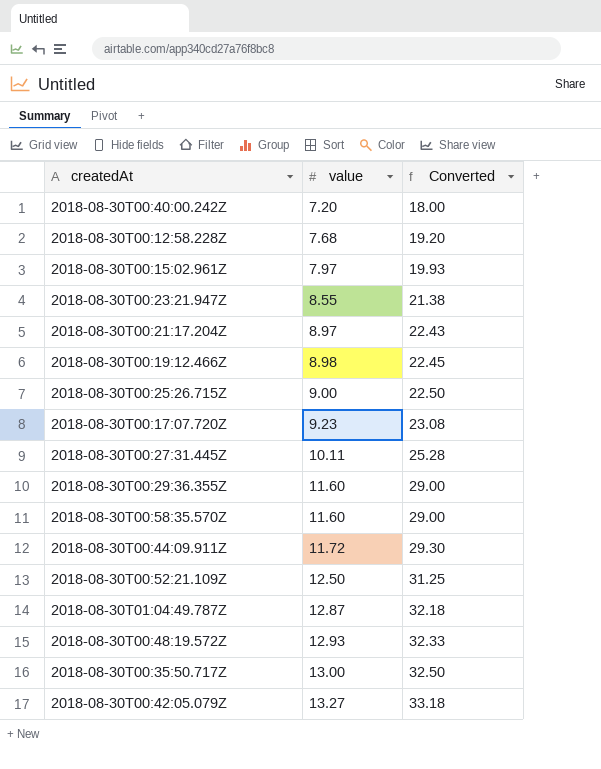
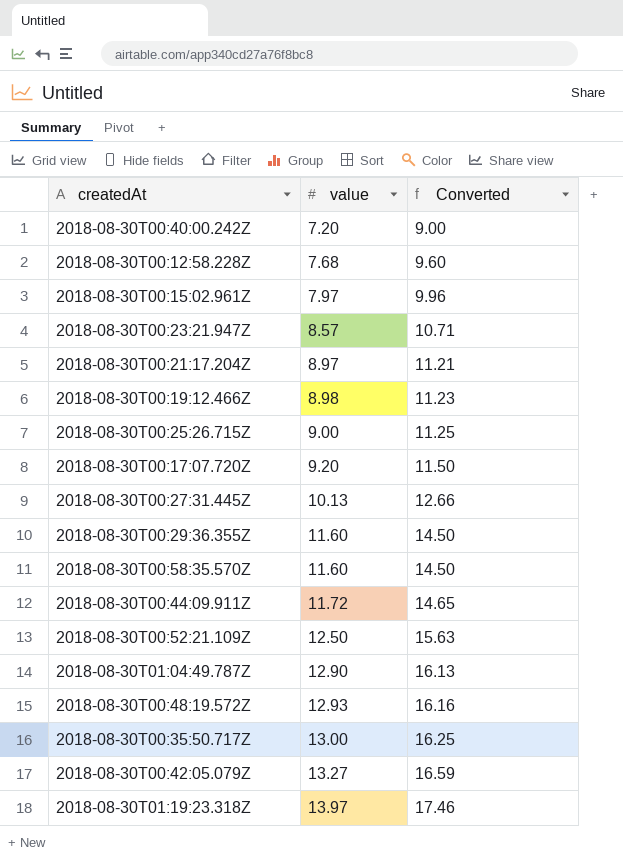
column Converted | formula: [value] * 2.5 -> [value] * 1.25
2018-08-30T00:23:21.947Z | value: 8.55 -> 8.57
2018-08-30T00:17:07.720Z | value: 9.23 -> 9.20
2018-08-30T00:27:31.445Z | value: 10.11 -> 10.13
2018-08-30T01:04:49.787Z | value: 12.87 -> 12.90
row 2018-08-30T01:19:23.318Z: none -> 13.97 | 17.46

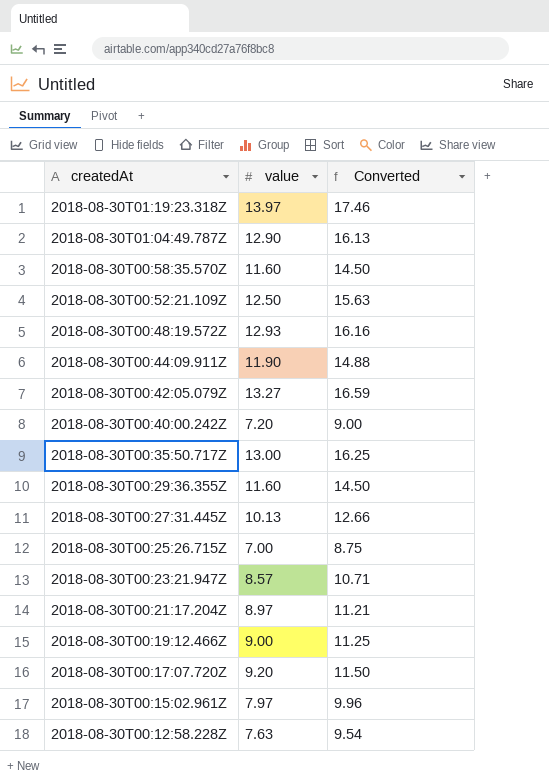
row order: value ascending -> createdAt descending
2018-08-30T00:44:09.911Z | value: 11.72 -> 11.90
2018-08-30T00:44:09.911Z | Converted: 14.65 -> 14.88
2018-08-30T00:25:26.715Z | value: 9.00 -> 7.00
2018-08-30T00:25:26.715Z | Converted: 11.25 -> 8.75
2018-08-30T00:19:12.466Z | value: 8.98 -> 9.00
2018-08-30T00:19:12.466Z | Converted: 11.23 -> 11.25
2018-08-30T00:12:58.228Z | value: 7.68 -> 7.63
2018-08-30T00:12:58.228Z | Converted: 9.60 -> 9.54

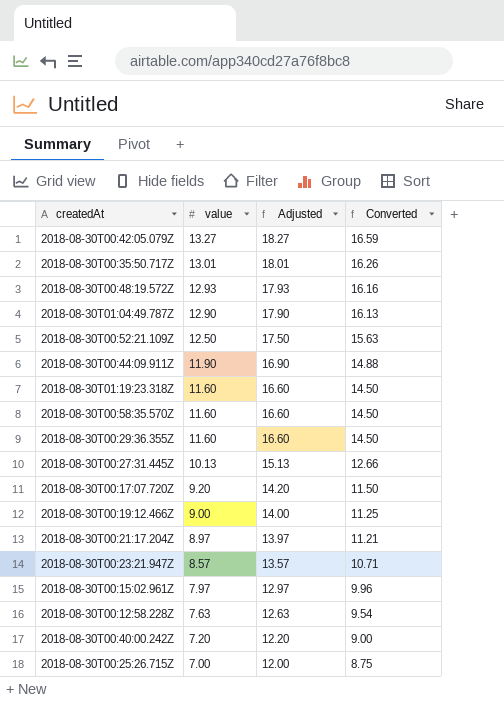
row order: createdAt descending -> value descending
column Adjusted | formula: none -> [value] + 5
2018-08-30T00:35:50.717Z | value: 13.00 -> 13.01
2018-08-30T00:35:50.717Z | Converted: 16.25 -> 16.26
2018-08-30T01:19:23.318Z | value: 13.97 -> 11.60
2018-08-30T01:19:23.318Z | Converted: 17.46 -> 14.50

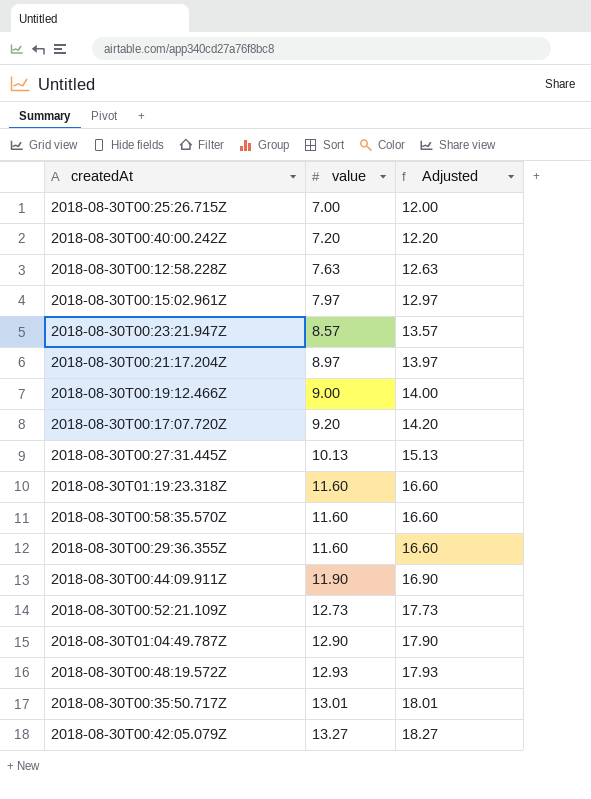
row order: value descending -> value ascending
column Converted | formula: [value] * 1.25 -> none
2018-08-30T00:52:21.109Z | value: 12.50 -> 12.73
2018-08-30T00:52:21.109Z | Adjusted: 17.50 -> 17.73

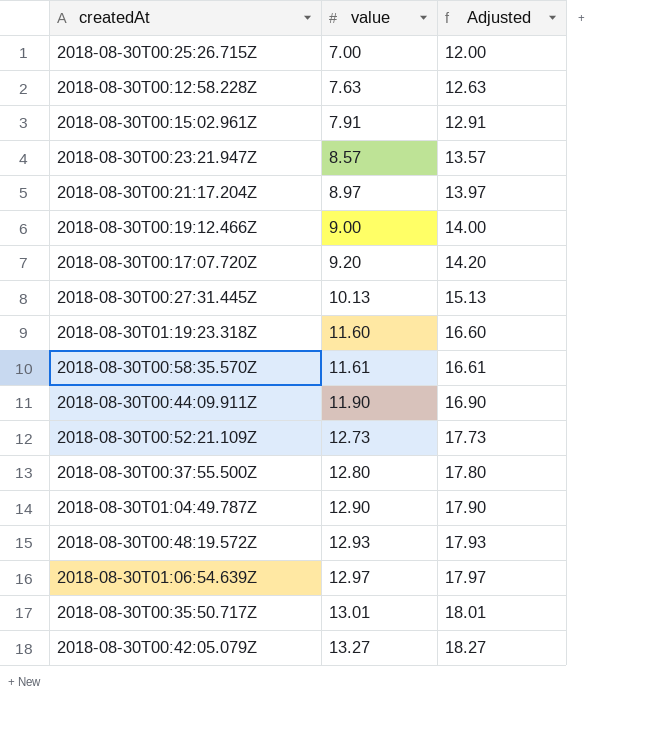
row 2018-08-30T00:40:00.242Z: 7.20 | 12.20 -> none
row 2018-08-30T00:29:36.355Z: 11.60 | 16.60 -> none
2018-08-30T00:15:02.961Z | value: 7.97 -> 7.91
2018-08-30T00:15:02.961Z | Adjusted: 12.97 -> 12.91
2018-08-30T00:58:35.570Z | value: 11.60 -> 11.61
2018-08-30T00:58:35.570Z | Adjusted: 16.60 -> 16.61
row 2018-08-30T00:37:55.500Z: none -> 12.80 | 17.80
row 2018-08-30T01:06:54.639Z: none -> 12.97 | 17.97

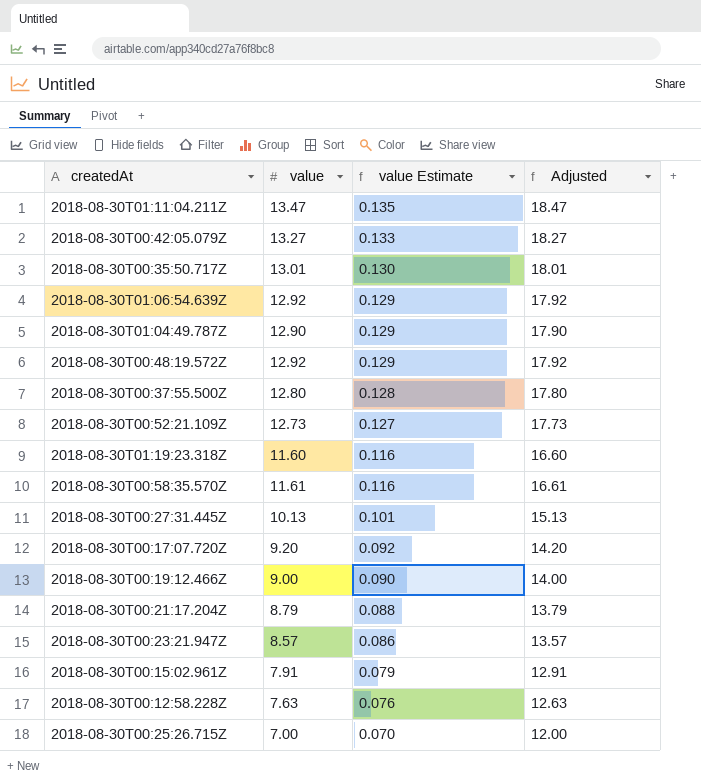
row order: value ascending -> value Estimate descending
column value Estimate | formula: none -> [value] * 0.01
row 2018-08-30T00:44:09.911Z: 11.90 | 16.90 -> none
row 2018-08-30T01:11:04.211Z: none -> 13.47 | 0.135 | 18.47
2018-08-30T01:06:54.639Z | value: 12.97 -> 12.92
2018-08-30T01:06:54.639Z | Adjusted: 17.97 -> 17.92
2018-08-30T00:48:19.572Z | value: 12.93 -> 12.92
2018-08-30T00:48:19.572Z | Adjusted: 17.93 -> 17.92
2018-08-30T00:21:17.204Z | value: 8.97 -> 8.79
2018-08-30T00:21:17.204Z | Adjusted: 13.97 -> 13.79

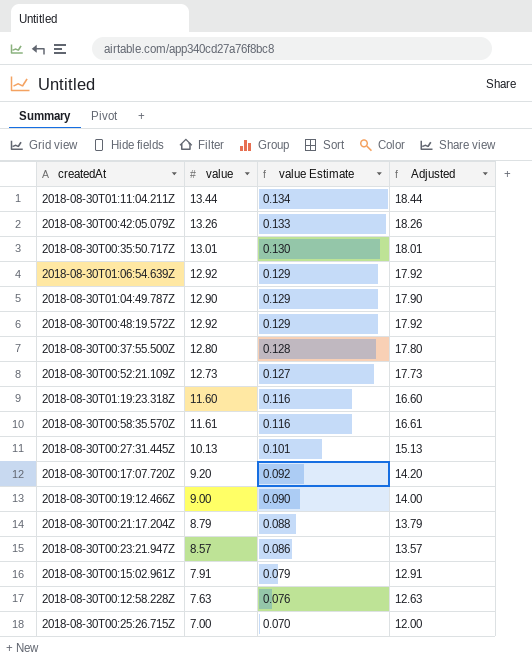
2018-08-30T01:11:04.211Z | value: 13.47 -> 13.44
2018-08-30T01:11:04.211Z | value Estimate: 0.135 -> 0.134
2018-08-30T01:11:04.211Z | Adjusted: 18.47 -> 18.44
2018-08-30T00:42:05.079Z | value: 13.27 -> 13.26
2018-08-30T00:42:05.079Z | Adjusted: 18.27 -> 18.26

